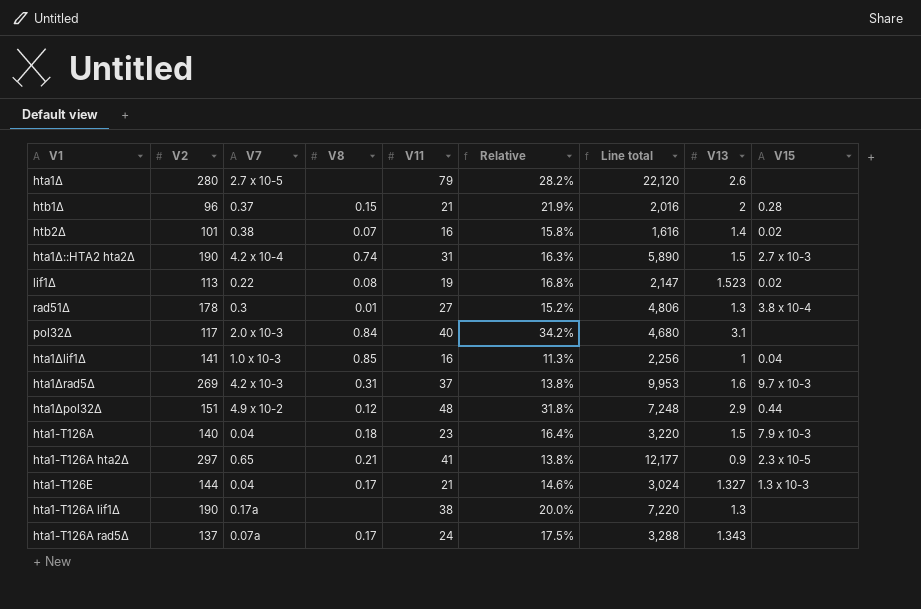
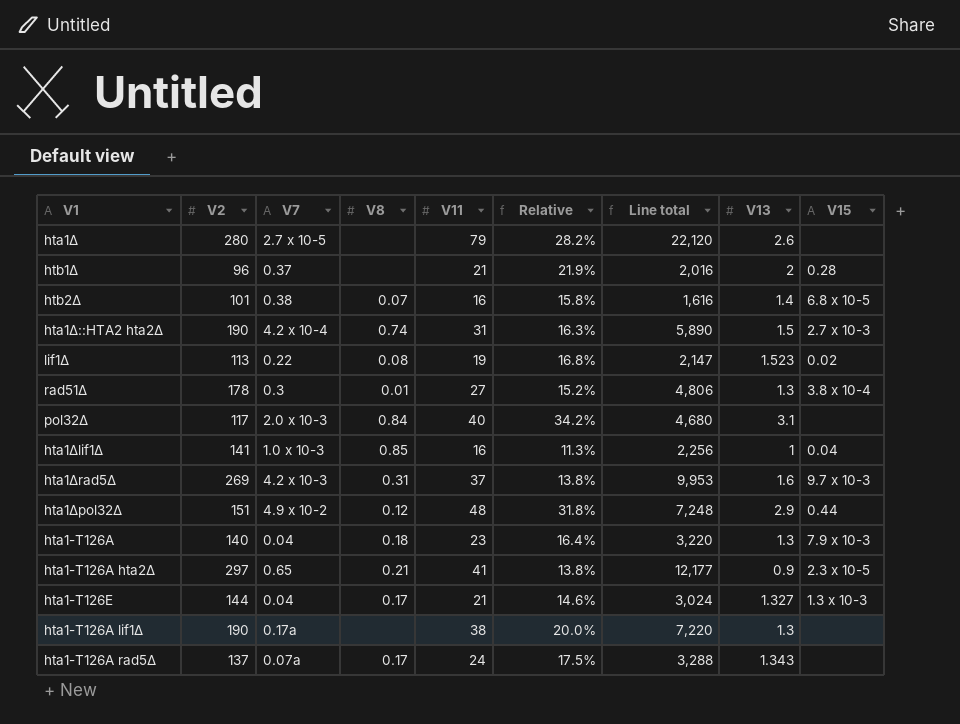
htb1Δ | V8: 0.15 -> none
htb2Δ | V15: 0.02 -> 6.8 x 10-5
hta1-T126A | V13: 1.5 -> 1.3

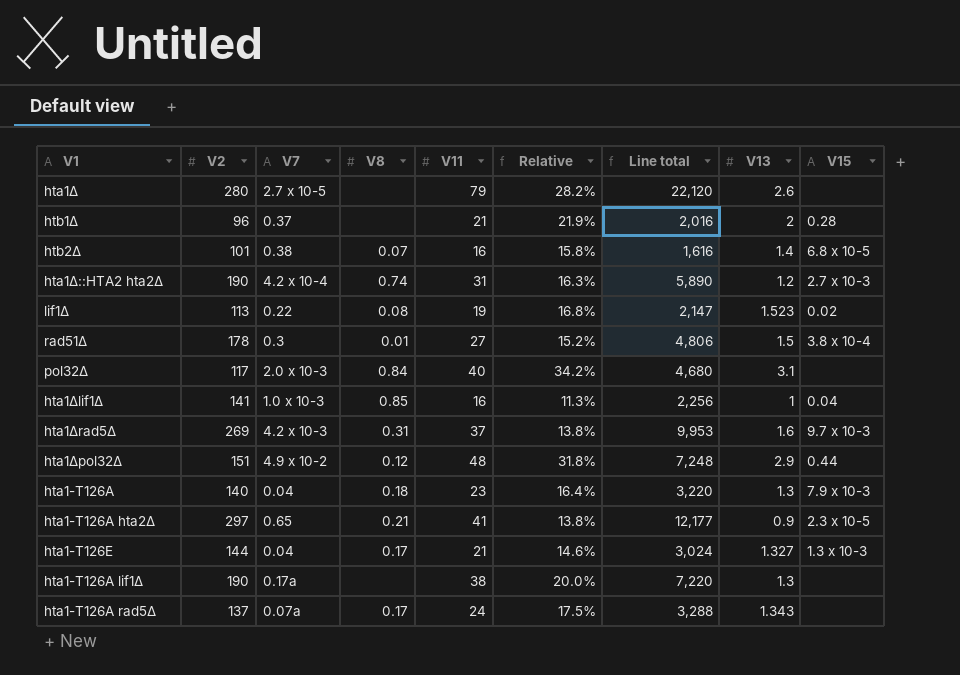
hta1Δ::HTA2 hta2Δ | V13: 1.5 -> 1.2
rad51Δ | V13: 1.3 -> 1.5

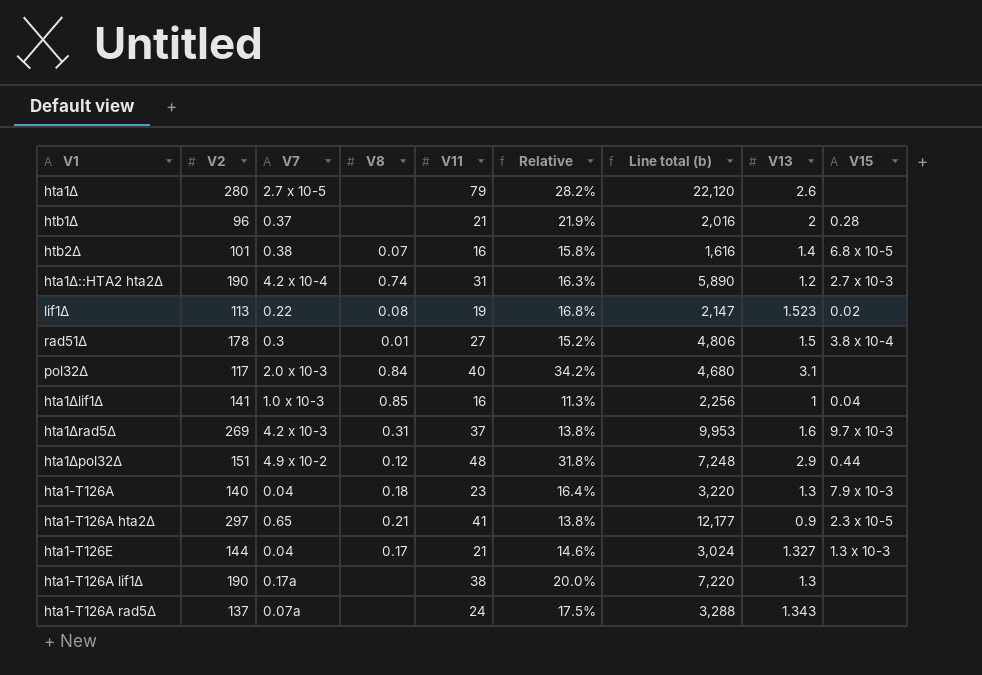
column name: Line total -> Line total (b)
hta1-T126A rad5Δ | V8: 0.17 -> none

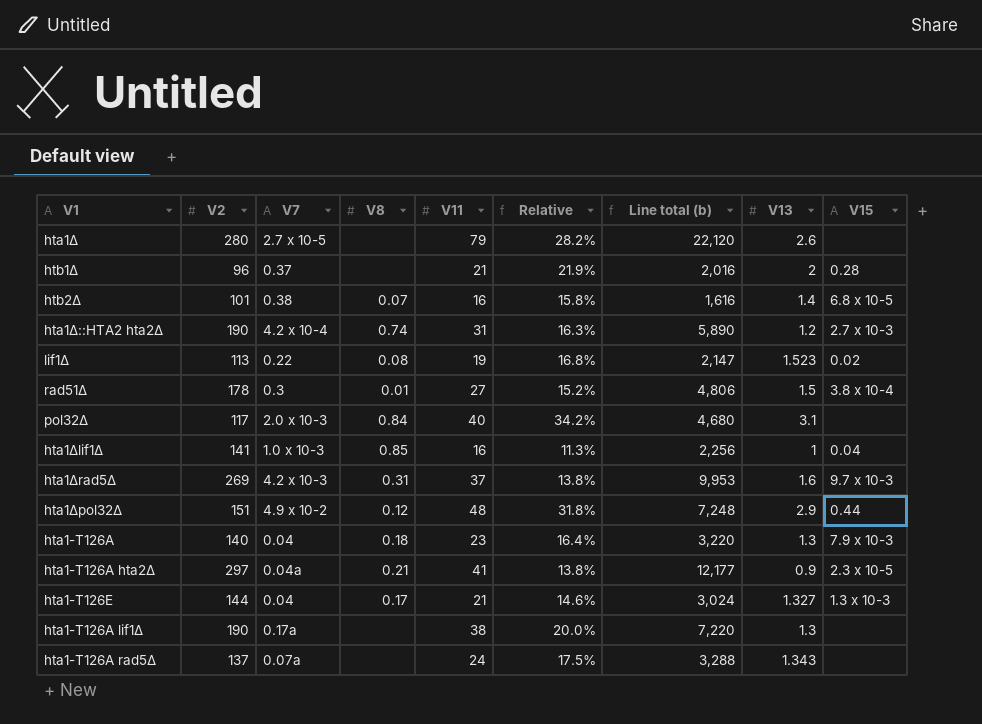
hta1-T126A hta2Δ | V7: 0.65 -> 0.04a

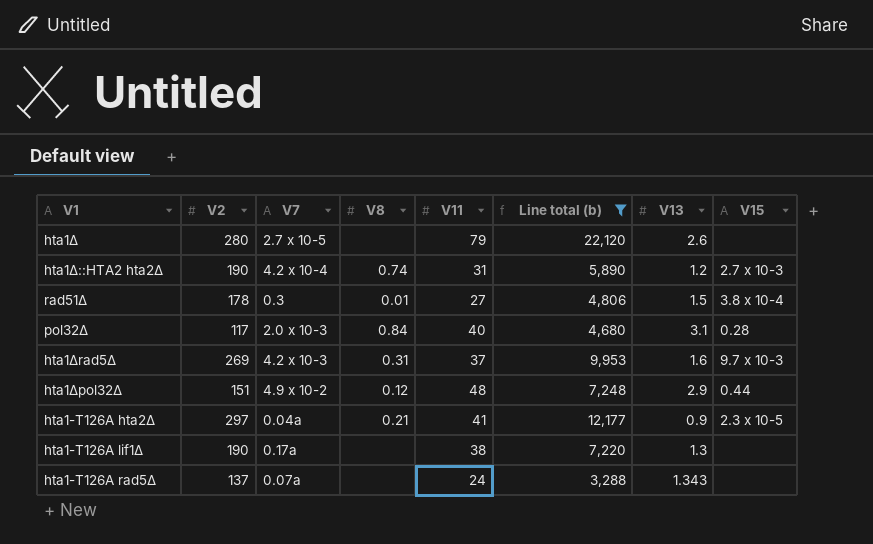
filter: none -> Line total (b) >= 3,288
column Relative | formula: [V11] / [V2] -> none
pol32Δ | V15: none -> 0.28

